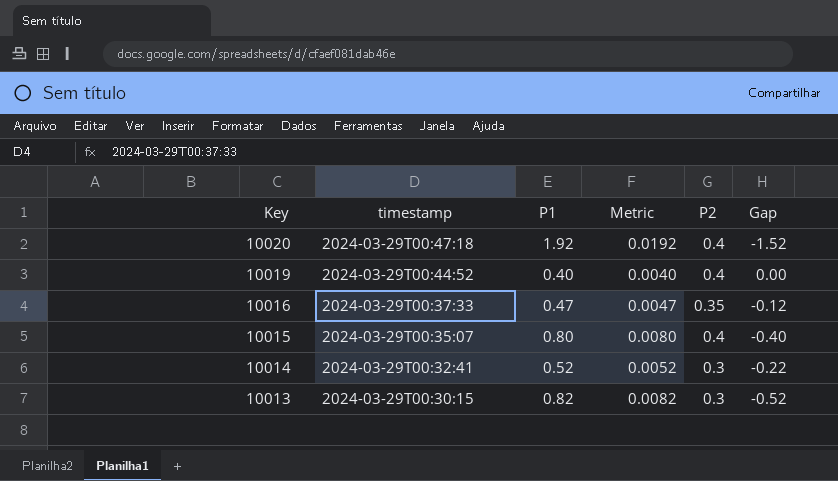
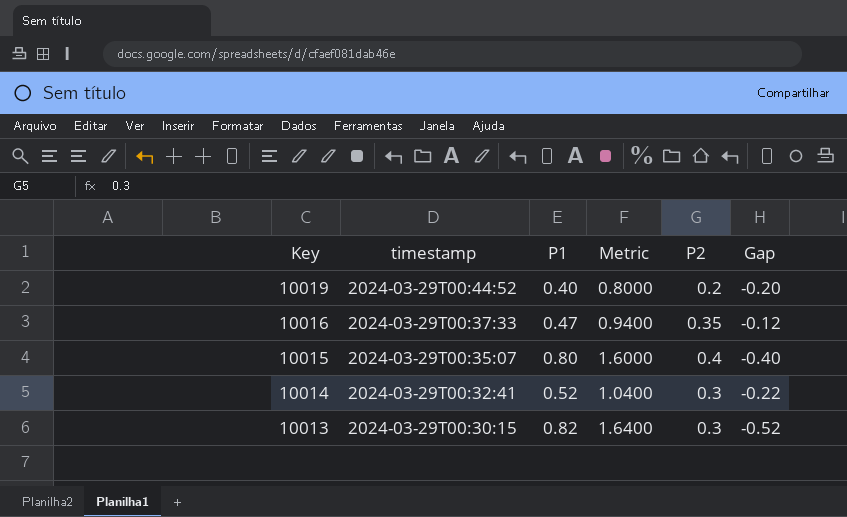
column Metric | formula: [P1] * 0.01 -> [P1] * 2
row 10020: 2024-03-29T00:47:18 | 1.92 | 0.0192 | 0.4 | -1.52 -> none
10019 | P2: 0.4 -> 0.2
10019 | Gap: 0.00 -> -0.20

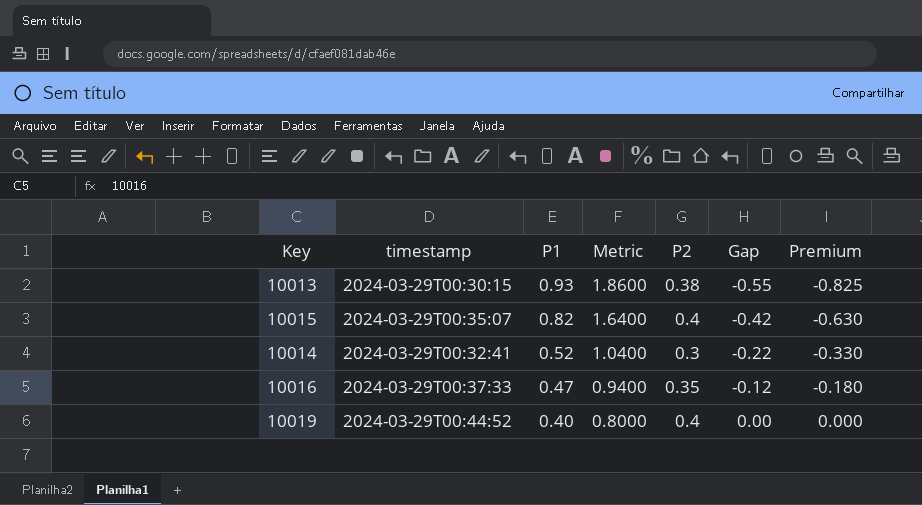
row order: Key descending -> P1 descending
column Premium | formula: none -> [Gap] * 1.5
10013 | P1: 0.82 -> 0.93
10013 | Metric: 1.6400 -> 1.8600
10013 | P2: 0.3 -> 0.38
10013 | Gap: -0.52 -> -0.55
10015 | P1: 0.80 -> 0.82
10015 | Metric: 1.6000 -> 1.6400
10015 | Gap: -0.40 -> -0.42
10019 | P2: 0.2 -> 0.4
10019 | Gap: -0.20 -> 0.00

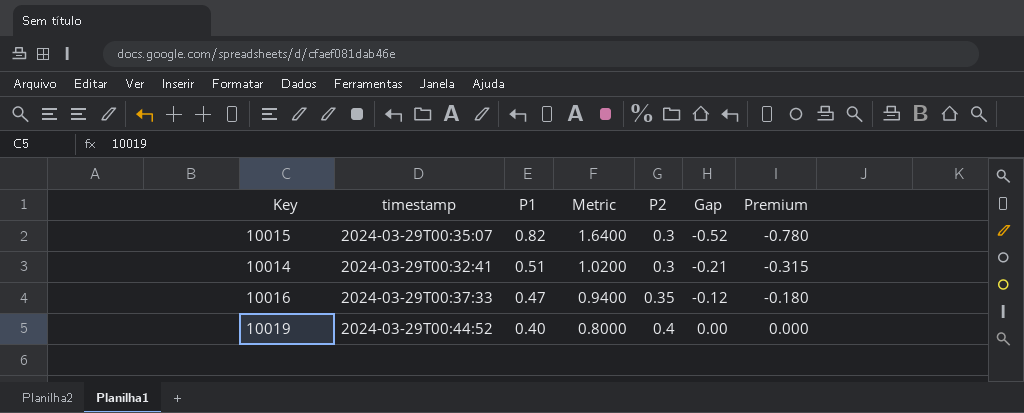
row 10013: 2024-03-29T00:30:15 | 0.93 | 1.8600 | 0.38 | -0.55 | -0.825 -> none
10015 | P2: 0.4 -> 0.3
10015 | Gap: -0.42 -> -0.52
10015 | Premium: -0.630 -> -0.780
10014 | P1: 0.52 -> 0.51
10014 | Metric: 1.0400 -> 1.0200
10014 | Gap: -0.22 -> -0.21
10014 | Premium: -0.330 -> -0.315

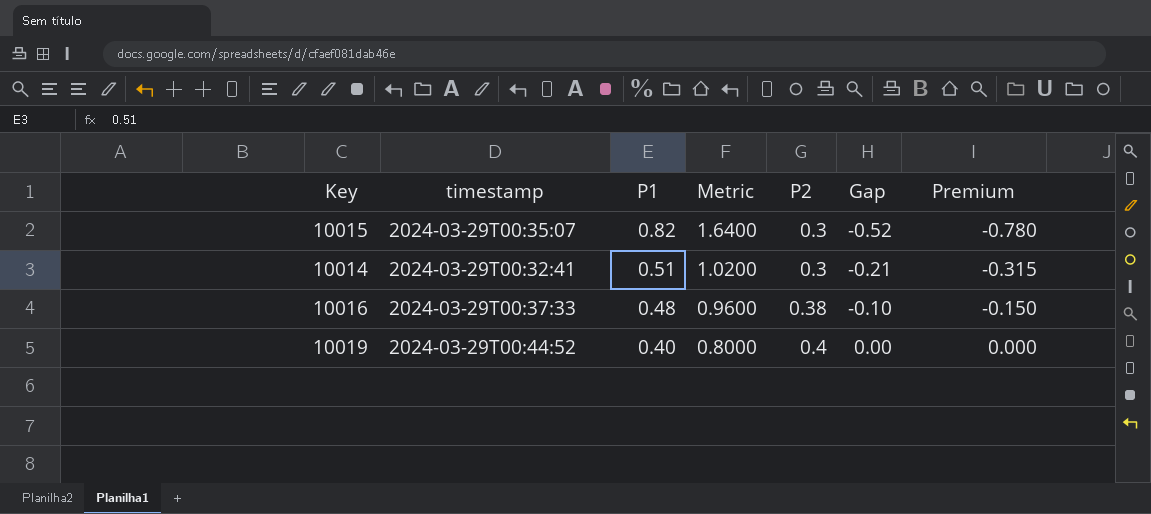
10016 | P1: 0.47 -> 0.48
10016 | Metric: 0.9400 -> 0.9600
10016 | P2: 0.35 -> 0.38
10016 | Gap: -0.12 -> -0.10
10016 | Premium: -0.180 -> -0.150

